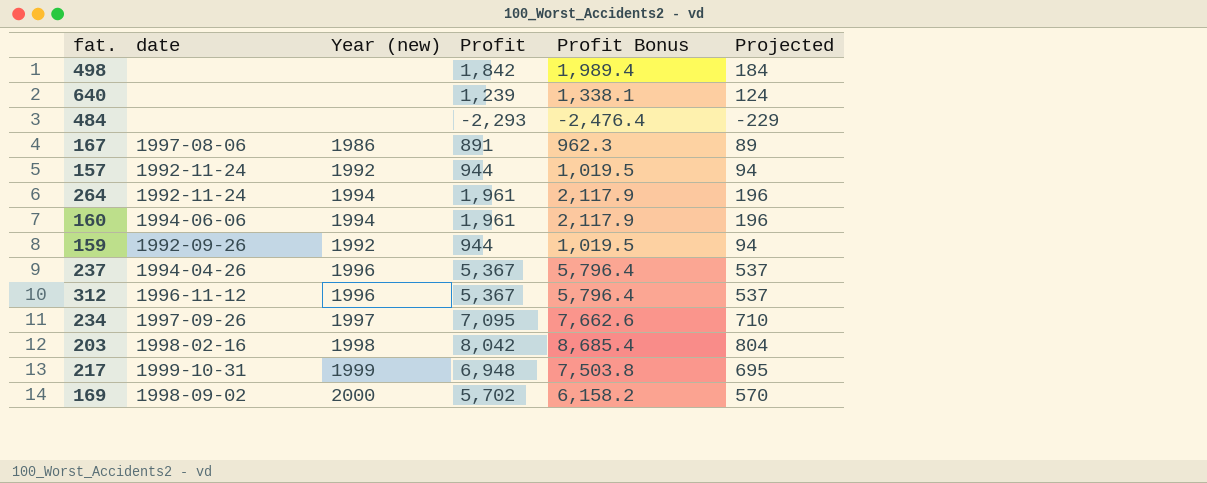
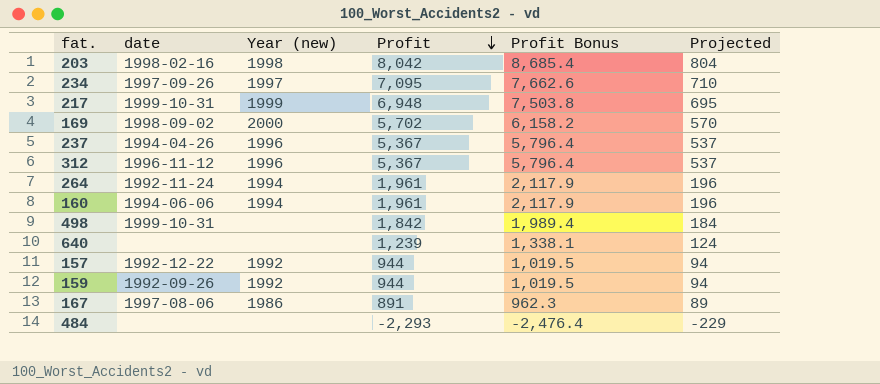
row order: none -> Profit descending
498 | date: none -> 1999-10-31
157 | date: 1992-11-24 -> 1992-12-22

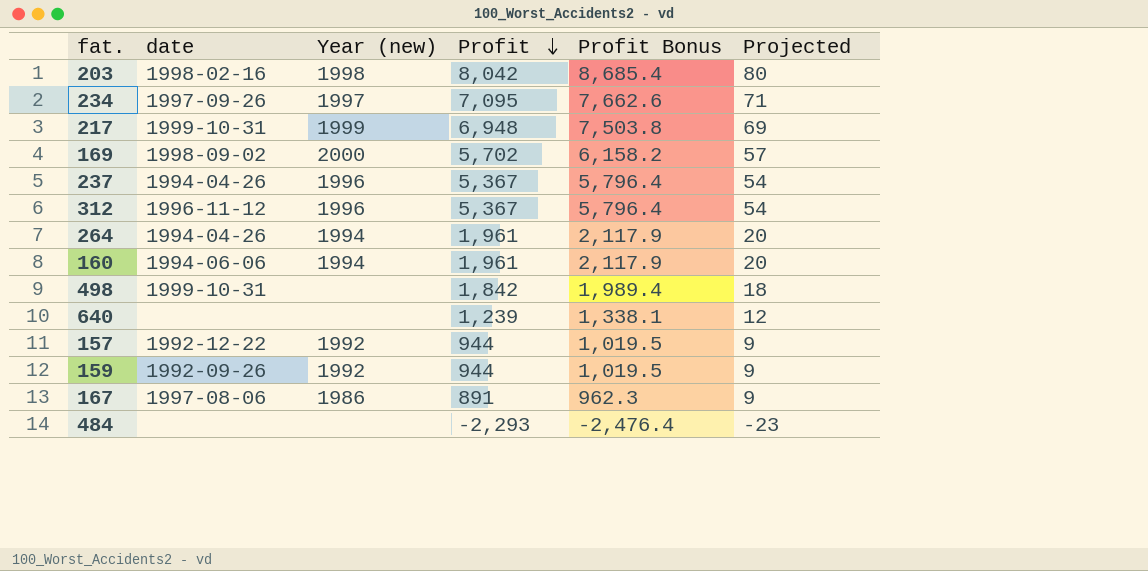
column Projected | formula: [Profit] * 0.1 -> [Profit] * 0.01
264 | date: 1992-11-24 -> 1994-04-26

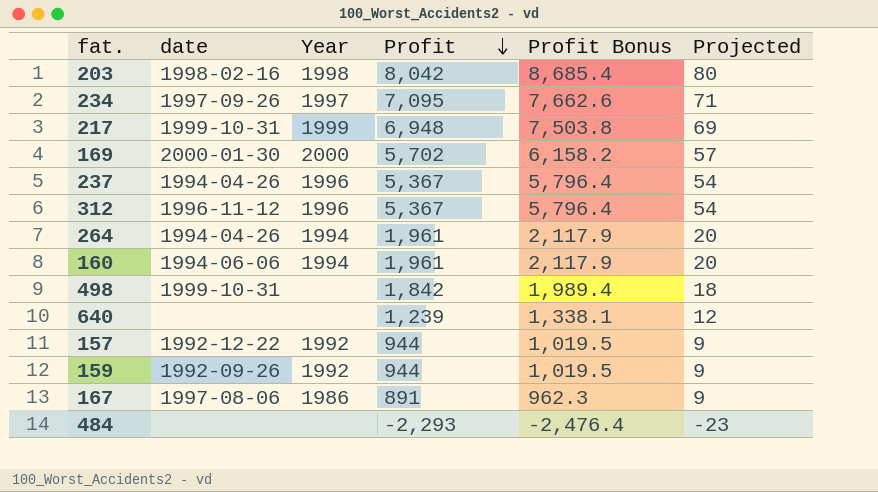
column name: Year (new) -> Year
169 | date: 1998-09-02 -> 2000-01-30

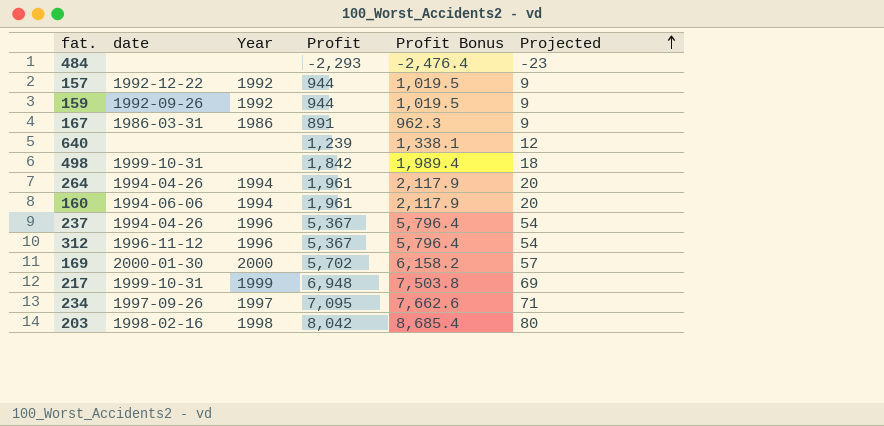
row order: Profit descending -> Projected ascending
167 | date: 1997-08-06 -> 1986-03-31

